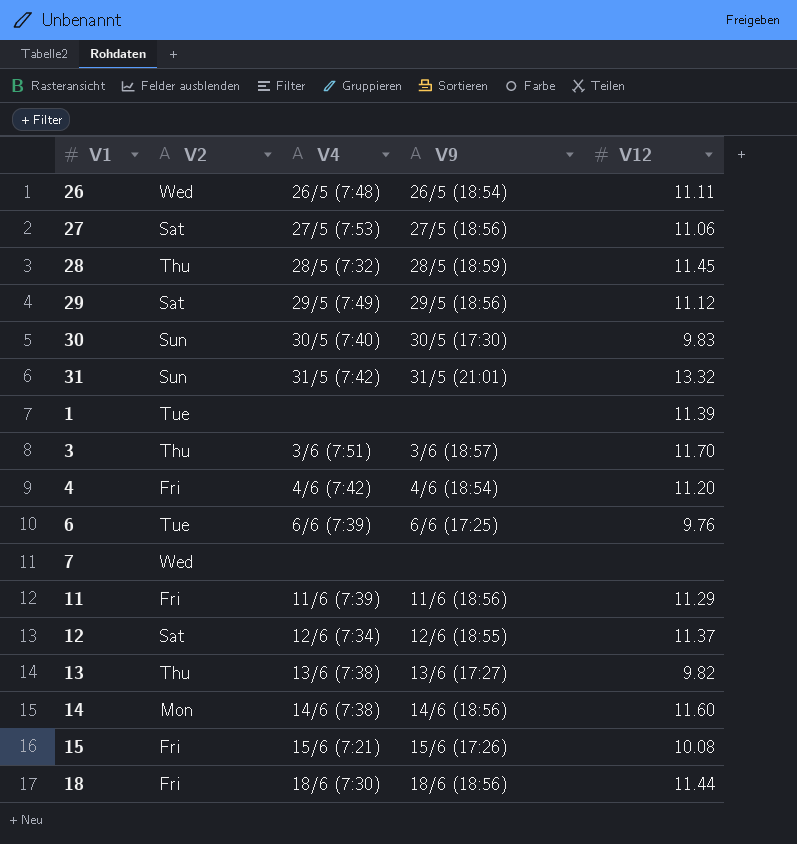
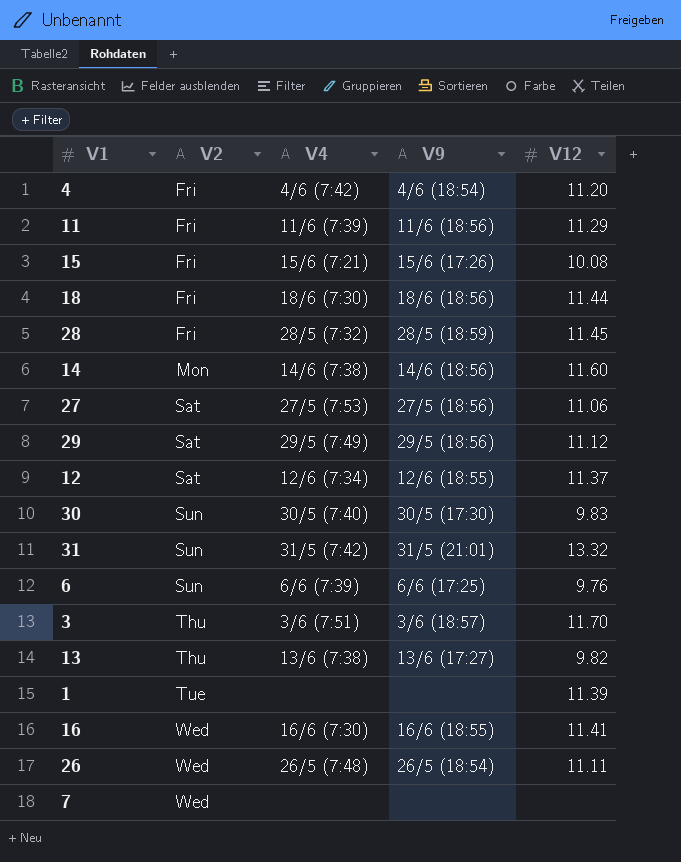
row order: none -> V2 ascending
28 | V2: Thu -> Fri
6 | V2: Tue -> Sun
row 16: none -> Wed | 16/6 (7:30) | 16/6 (18:55) | 11.41

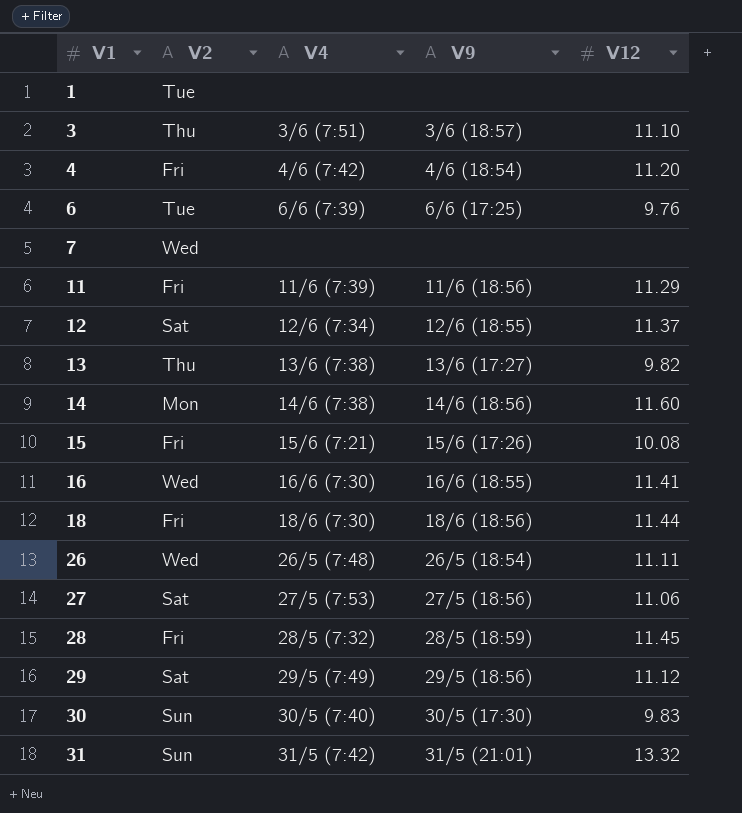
row order: V2 ascending -> V1 ascending
1 | V12: 11.39 -> none
3 | V12: 11.70 -> 11.10
6 | V2: Sun -> Tue

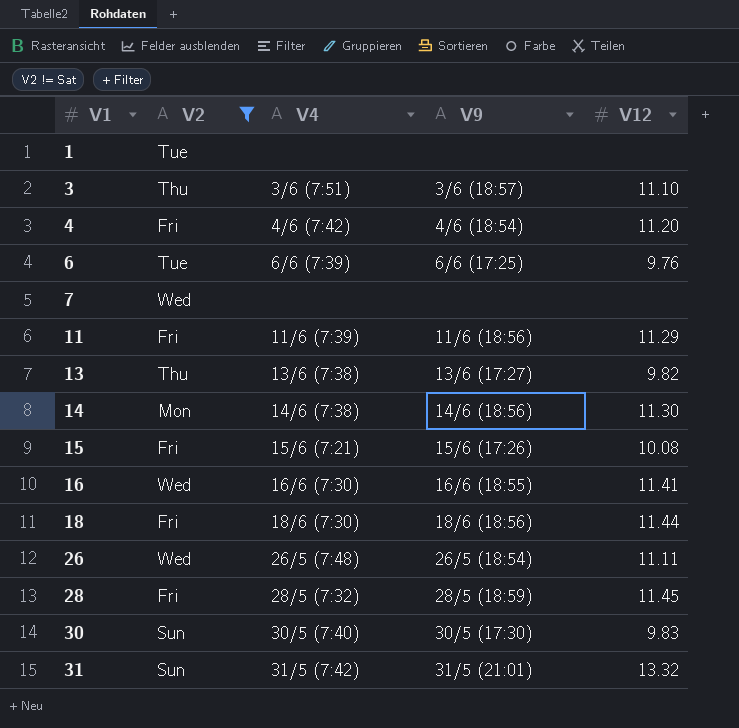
filter: none -> V2 != Sat
14 | V12: 11.60 -> 11.30

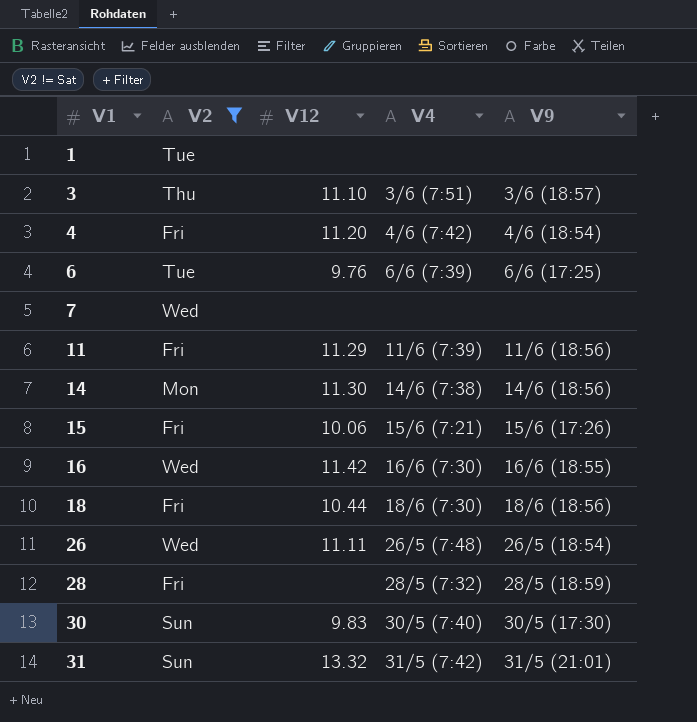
column V12 | position: 5 -> 3
row 13: Thu | 13/6 (7:38) | 13/6 (17:27) | 9.82 -> none
15 | V12: 10.08 -> 10.06
16 | V12: 11.41 -> 11.42
18 | V12: 11.44 -> 10.44
28 | V12: 11.45 -> none

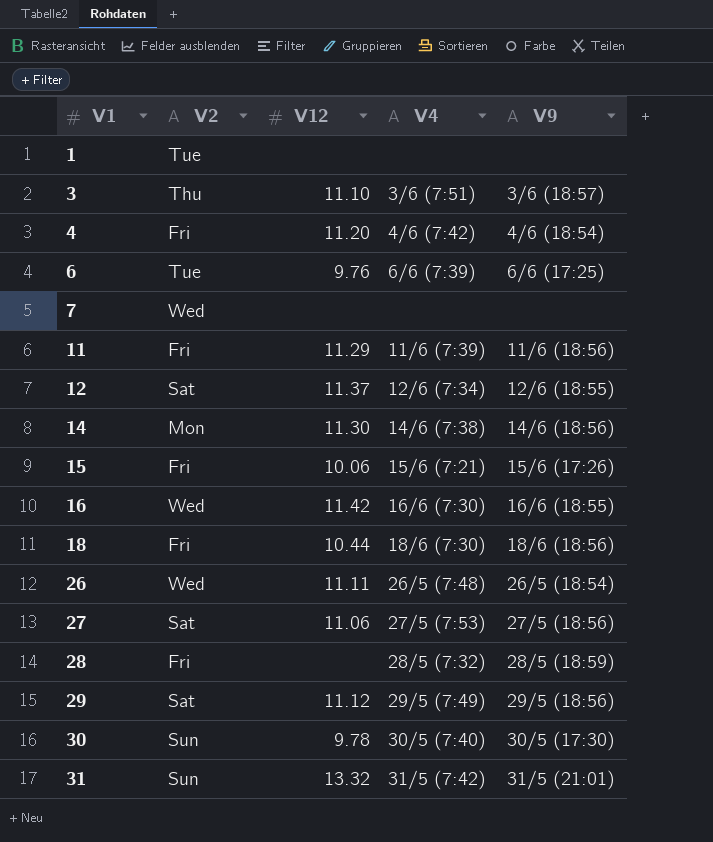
filter: V2 != Sat -> none
30 | V12: 9.83 -> 9.78

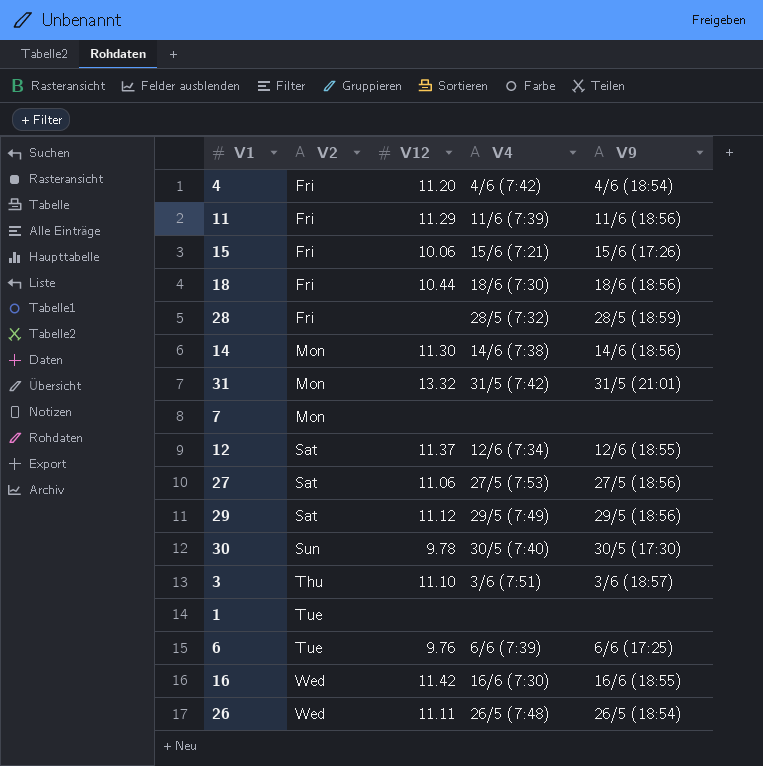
row order: V1 ascending -> V2 ascending
31 | V2: Sun -> Mon
7 | V2: Wed -> Mon

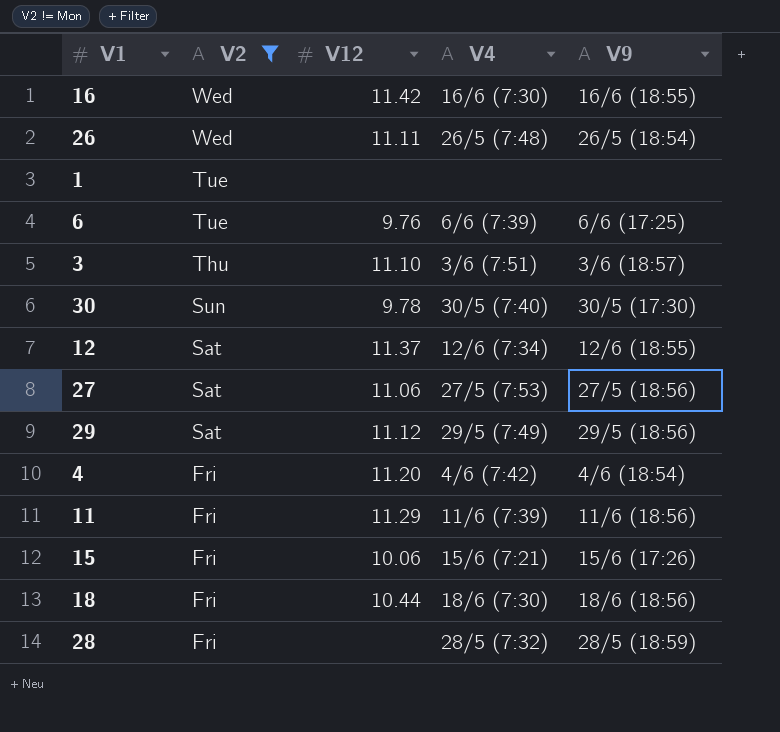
filter: none -> V2 != Mon
row order: V2 ascending -> V2 descending

